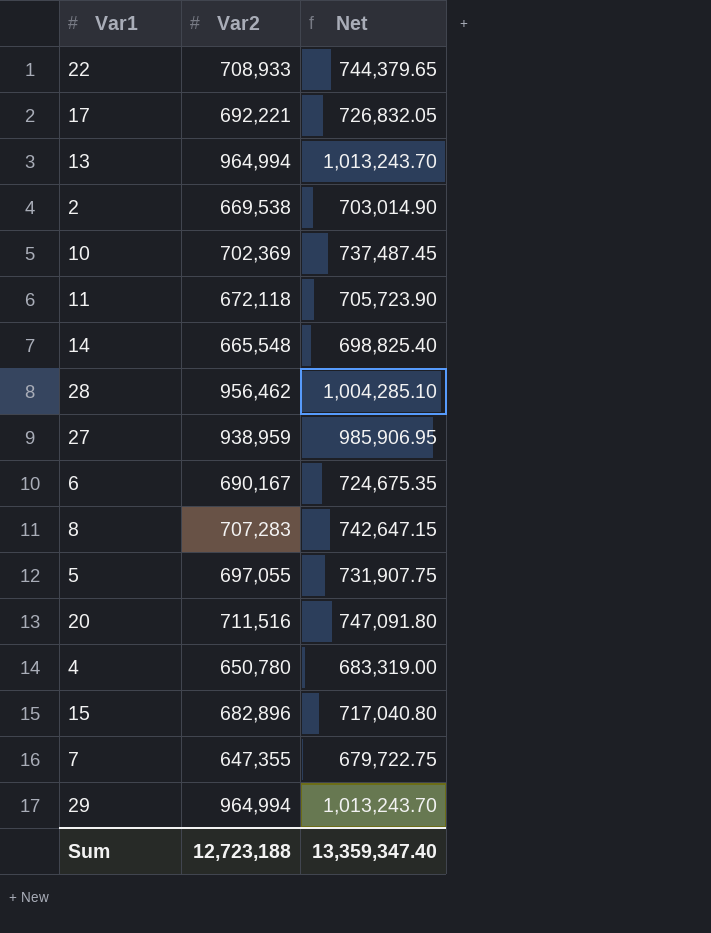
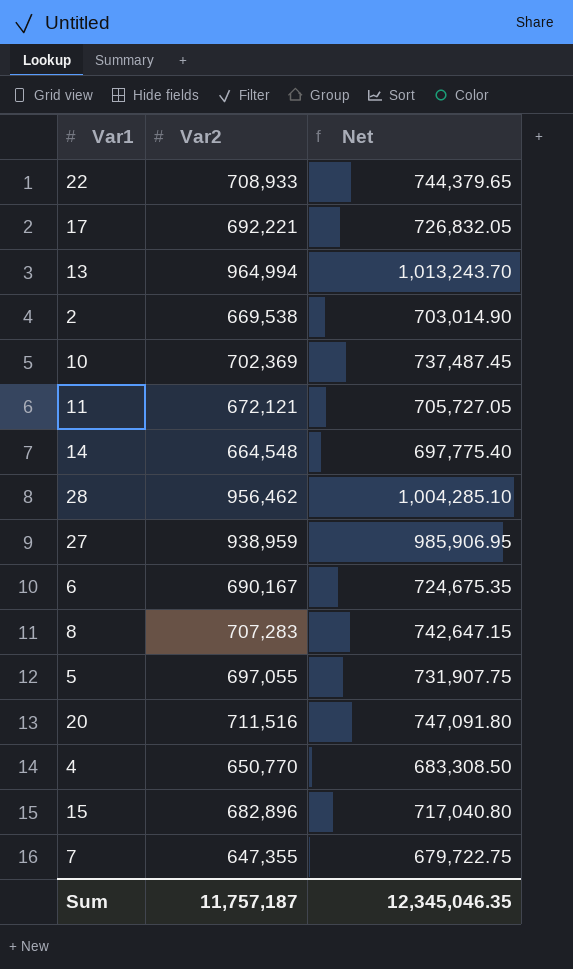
row 29: 964,994 | 1,013,243.70 -> none
11 | Var2: 672,118 -> 672,121
11 | Net: 705,723.90 -> 705,727.05
14 | Var2: 665,548 -> 664,548
14 | Net: 698,825.40 -> 697,775.40
4 | Var2: 650,780 -> 650,770
4 | Net: 683,319.00 -> 683,308.50
Sum | Var2: 12,723,188 -> 11,757,187
Sum | Net: 13,359,347.40 -> 12,345,046.35

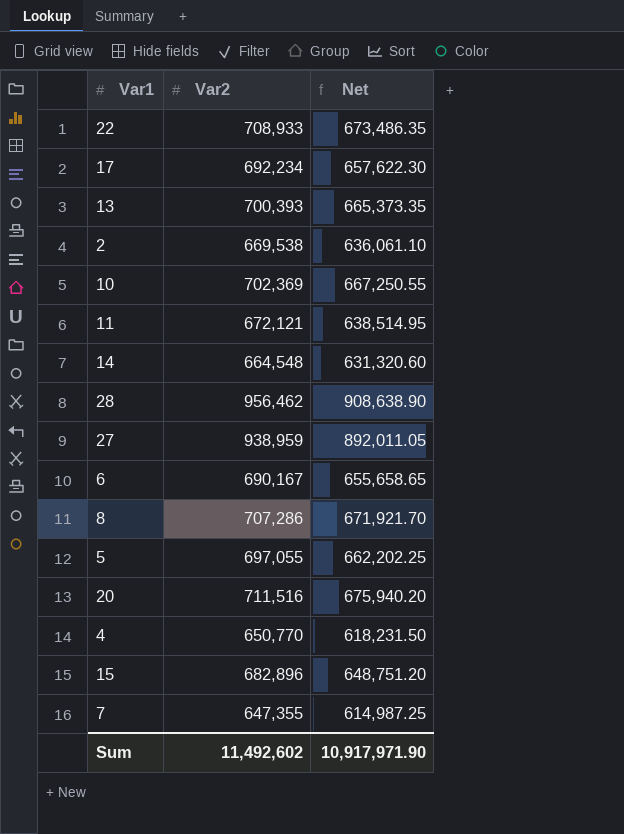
column Net | formula: [Var2] * 1.05 -> [Var2] * 0.95
17 | Var2: 692,221 -> 692,234
13 | Var2: 964,994 -> 700,393
8 | Var2: 707,283 -> 707,286
Sum | Var2: 11,757,187 -> 11,492,602
Sum | Net: 12,345,046.35 -> 10,917,971.90

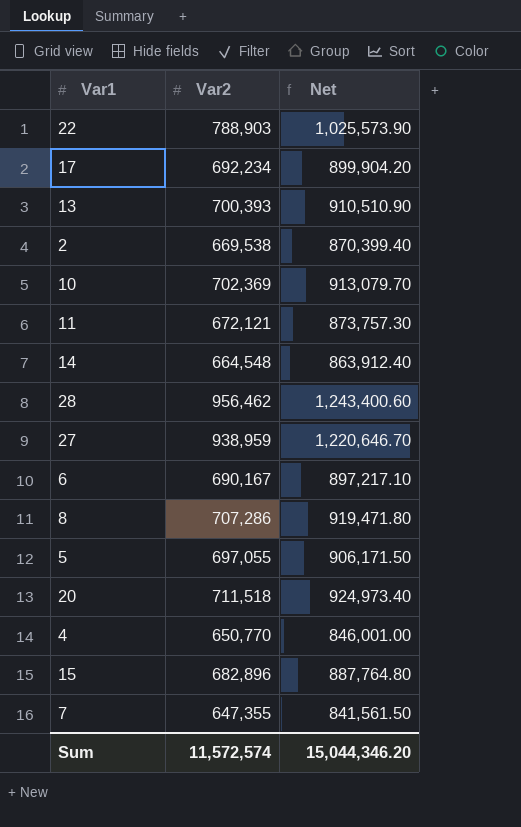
column Net | formula: [Var2] * 0.95 -> [Var2] * 1.3
22 | Var2: 708,933 -> 788,903
20 | Var2: 711,516 -> 711,518
Sum | Var2: 11,492,602 -> 11,572,574
Sum | Net: 10,917,971.90 -> 15,044,346.20

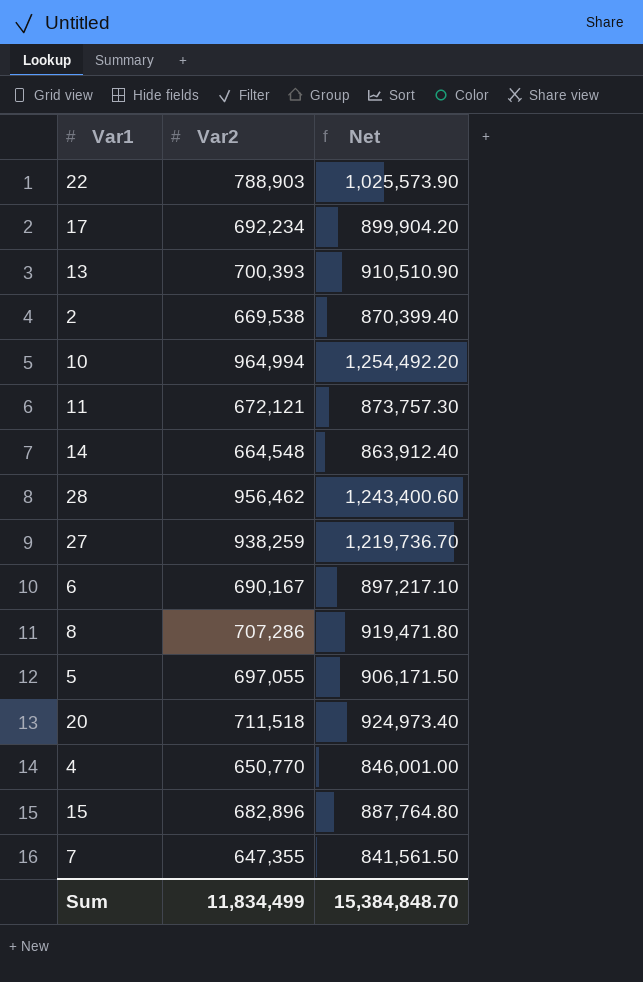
10 | Var2: 702,369 -> 964,994
10 | Net: 913,079.70 -> 1,254,492.20
27 | Var2: 938,959 -> 938,259
27 | Net: 1,220,646.70 -> 1,219,736.70
Sum | Var2: 11,572,574 -> 11,834,499
Sum | Net: 15,044,346.20 -> 15,384,848.70

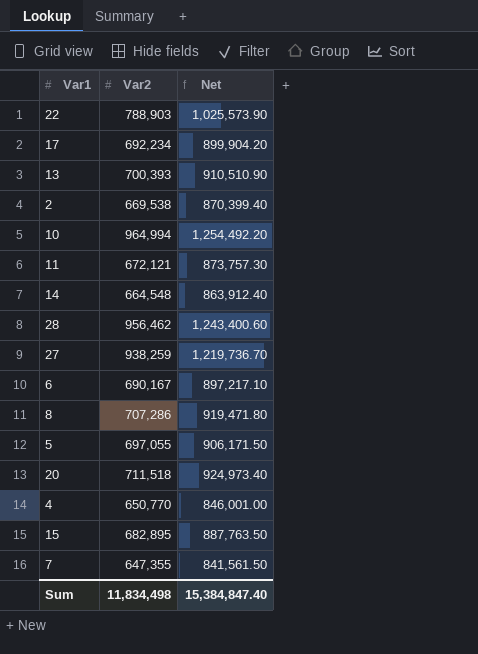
15 | Var2: 682,896 -> 682,895
15 | Net: 887,764.80 -> 887,763.50
Sum | Var2: 11,834,499 -> 11,834,498
Sum | Net: 15,384,848.70 -> 15,384,847.40

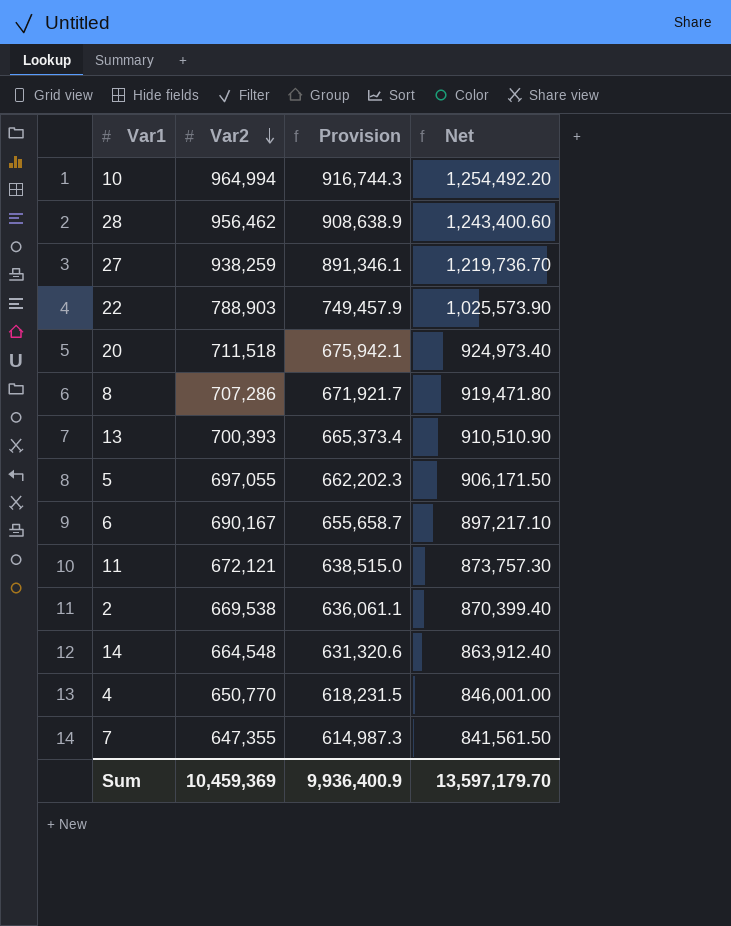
row order: none -> Var2 descending
column Provision | formula: none -> [Var2] * 0.95
row 17: 692,234 | 899,904.20 -> none
row 15: 682,895 | 887,763.50 -> none
Sum | Var2: 11,834,498 -> 10,459,369
Sum | Net: 15,384,847.40 -> 13,597,179.70

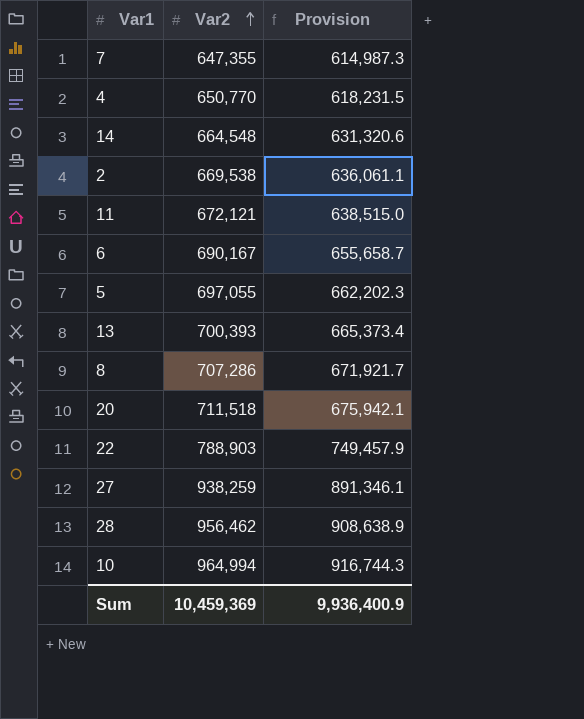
row order: Var2 descending -> Var2 ascending
column Net | formula: [Var2] * 1.3 -> none

